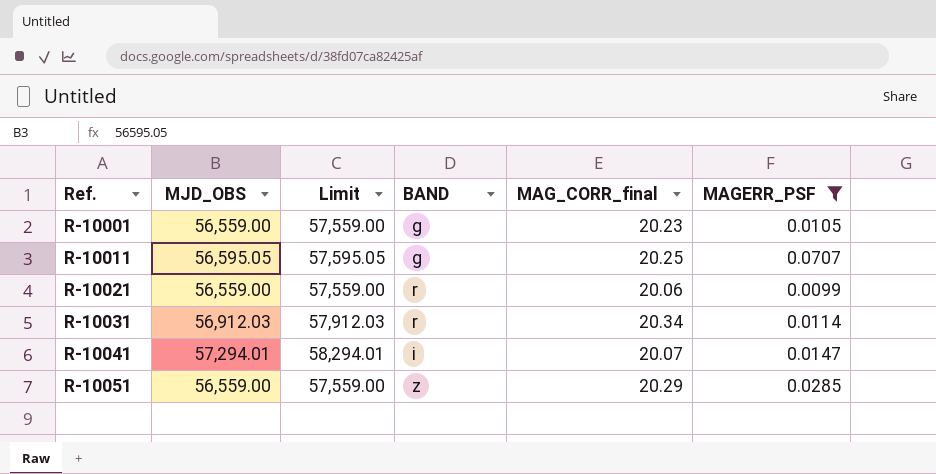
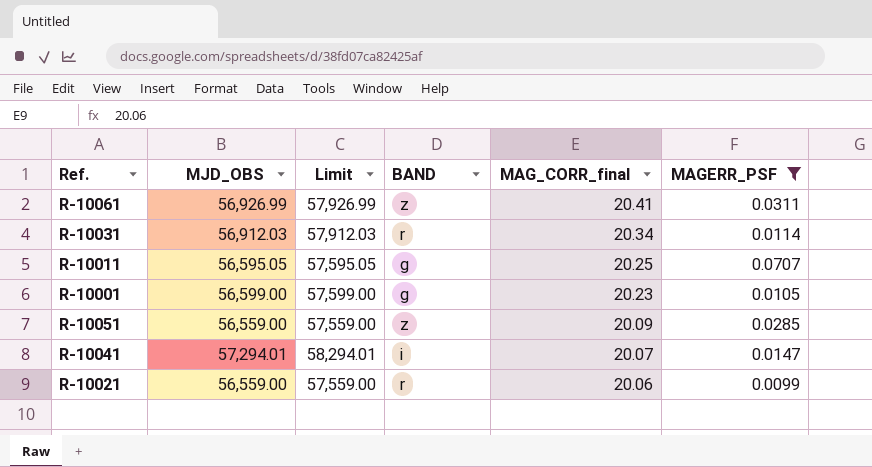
row order: Ref. ascending -> MAG_CORR_final descending
row R-10061: none -> 56,926.99 | 57,926.99 | z | 20.41 | 0.0311
R-10001 | MJD_OBS: 56,559.00 -> 56,599.00
R-10001 | Limit: 57,559.00 -> 57,599.00
R-10051 | MAG_CORR_final: 20.29 -> 20.09

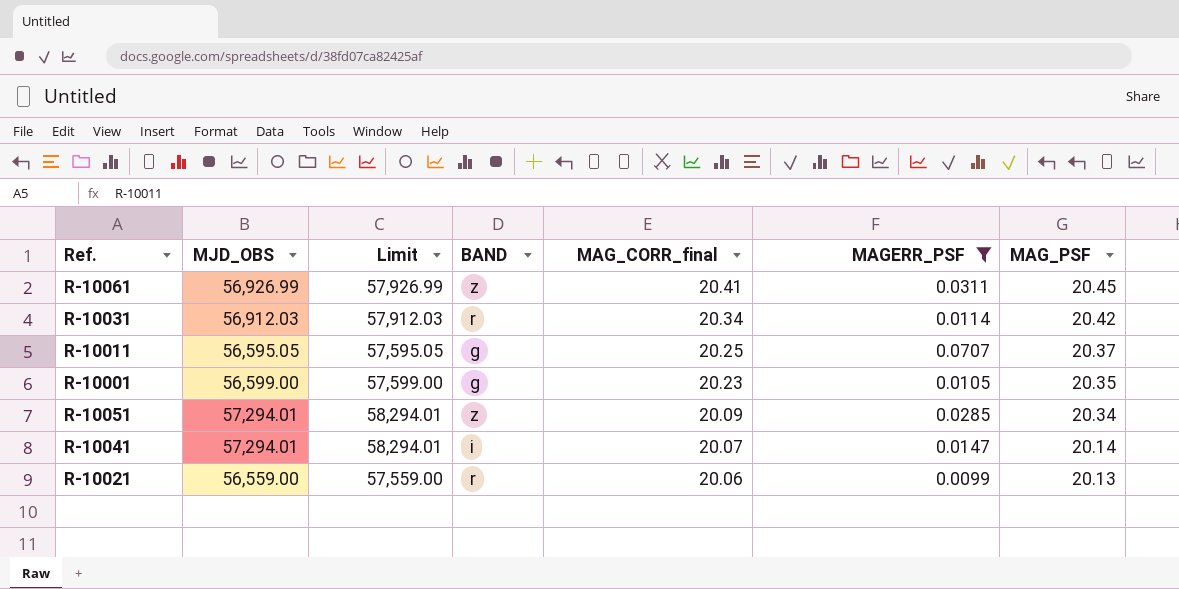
column MAG_PSF | position: none -> 7
R-10051 | MJD_OBS: 56,559.00 -> 57,294.01
R-10051 | Limit: 57,559.00 -> 58,294.01

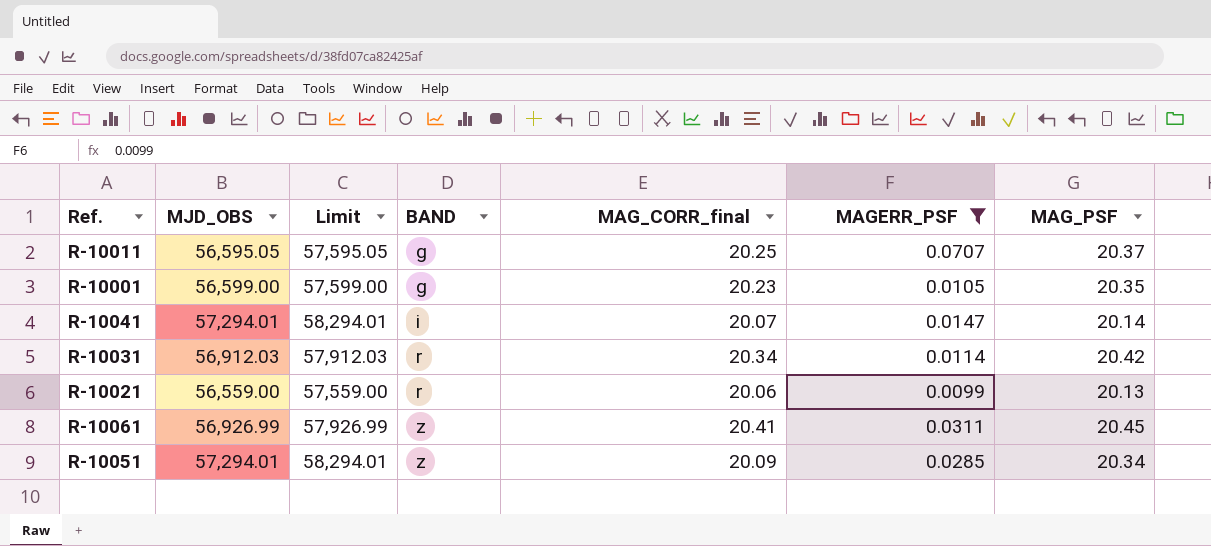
row order: MAG_CORR_final descending -> BAND ascending

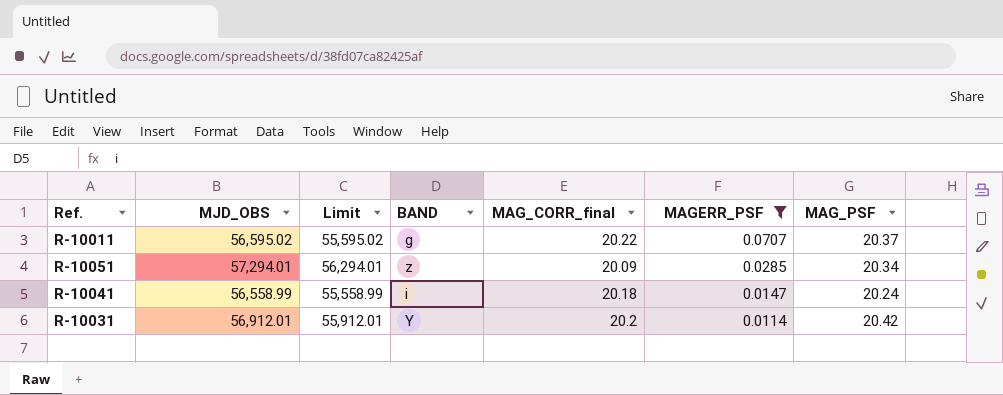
row order: BAND ascending -> MAGERR_PSF descending
column Limit | formula: [MJD_OBS] + 1000 -> [MJD_OBS] - 1000
row R-10001: 56,599.00 | 57,599.00 | g | 20.23 | 0.0105 | 20.35 -> none
row R-10021: 56,559.00 | 57,559.00 | r | 20.06 | 0.0099 | 20.13 -> none
row R-10061: 56,926.99 | 57,926.99 | z | 20.41 | 0.0311 | 20.45 -> none
R-10011 | MJD_OBS: 56,595.05 -> 56,595.02
R-10011 | MAG_CORR_final: 20.25 -> 20.22
R-10041 | MJD_OBS: 57,294.01 -> 56,558.99
R-10041 | MAG_CORR_final: 20.07 -> 20.18
R-10041 | MAG_PSF: 20.14 -> 20.24
R-10031 | MJD_OBS: 56,912.03 -> 56,912.01
R-10031 | BAND: r -> Y
R-10031 | MAG_CORR_final: 20.34 -> 20.2

